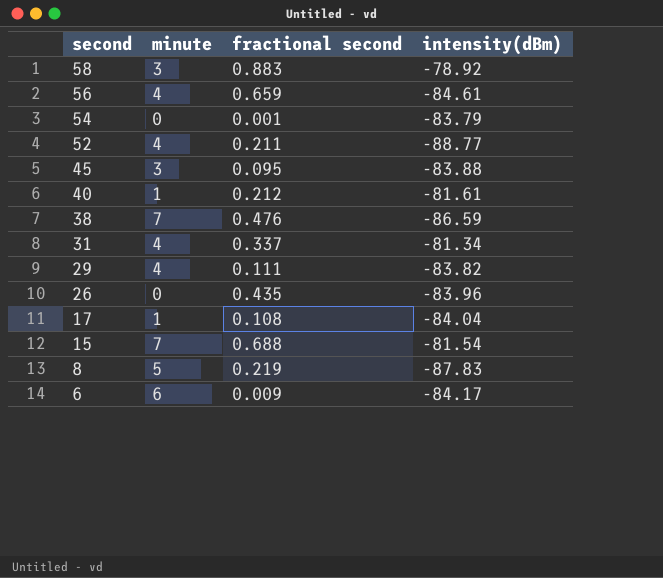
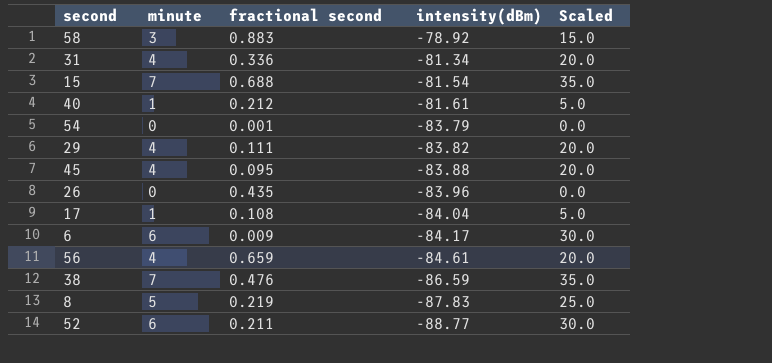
row order: second descending -> intensity(dBm) descending
column Scaled | formula: none -> [minute] * 5
31 | fractional second: 0.337 -> 0.336
45 | minute: 3 -> 4
52 | minute: 4 -> 6

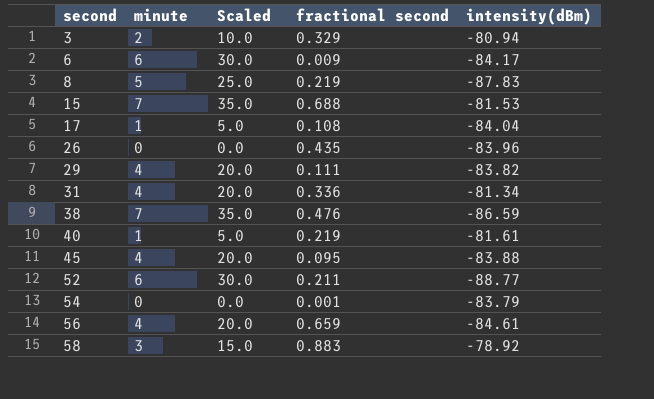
row order: intensity(dBm) descending -> second ascending
column Scaled | position: 5 -> 3
row 3: none -> 2 | 10.0 | 0.329 | -80.94
15 | intensity(dBm): -81.54 -> -81.53
40 | fractional second: 0.212 -> 0.219

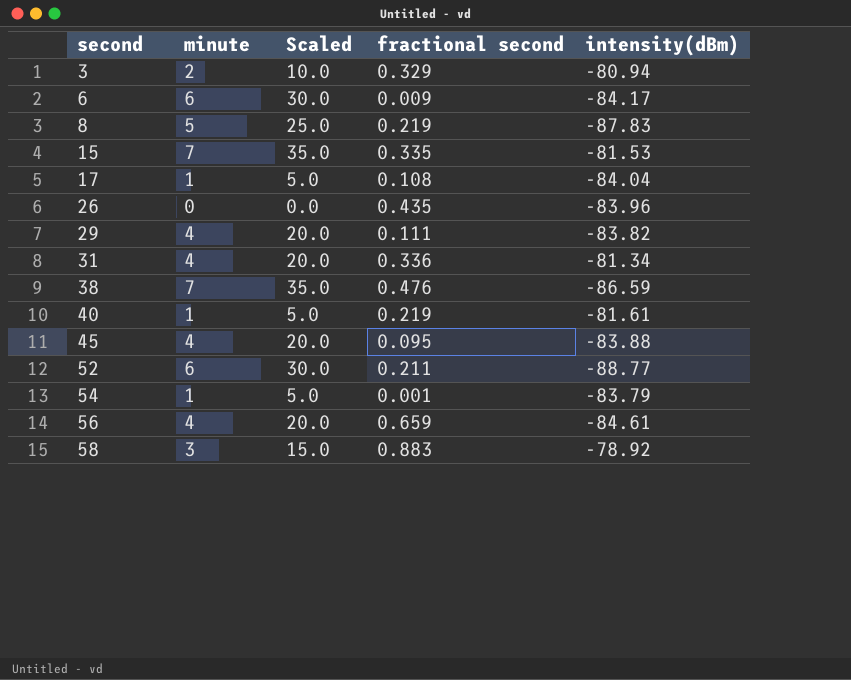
15 | fractional second: 0.688 -> 0.335
54 | minute: 0 -> 1
54 | Scaled: 0.0 -> 5.0

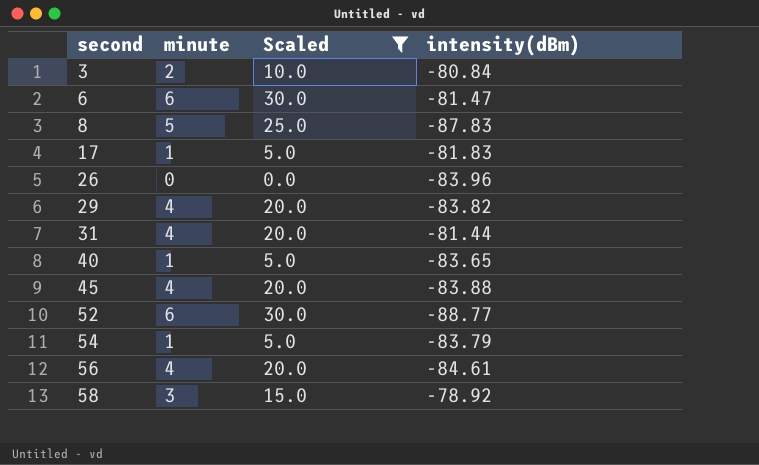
filter: none -> Scaled != 35.0
column fractional second | position: 4 -> none
3 | intensity(dBm): -80.94 -> -80.84
6 | intensity(dBm): -84.17 -> -81.47
17 | intensity(dBm): -84.04 -> -81.83
31 | intensity(dBm): -81.34 -> -81.44
40 | intensity(dBm): -81.61 -> -83.65

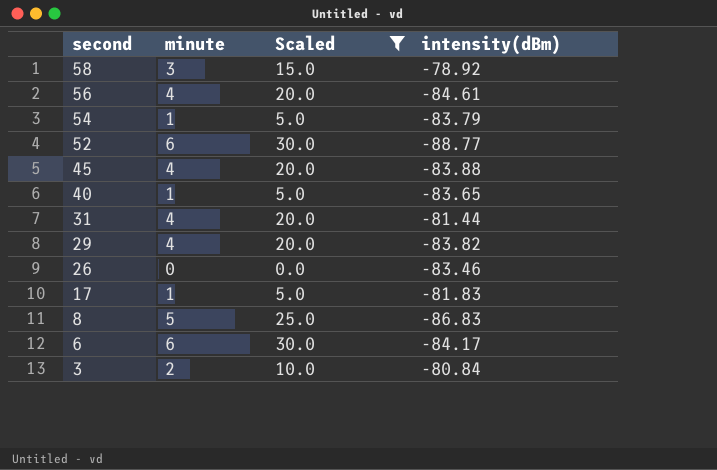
row order: second ascending -> second descending
26 | intensity(dBm): -83.96 -> -83.46
8 | intensity(dBm): -87.83 -> -86.83
6 | intensity(dBm): -81.47 -> -84.17

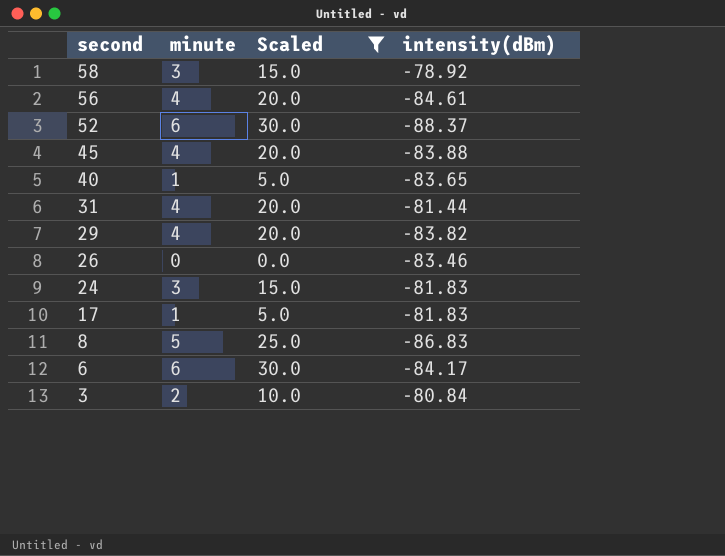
row 54: 1 | 5.0 | -83.79 -> none
52 | intensity(dBm): -88.77 -> -88.37
row 24: none -> 3 | 15.0 | -81.83

